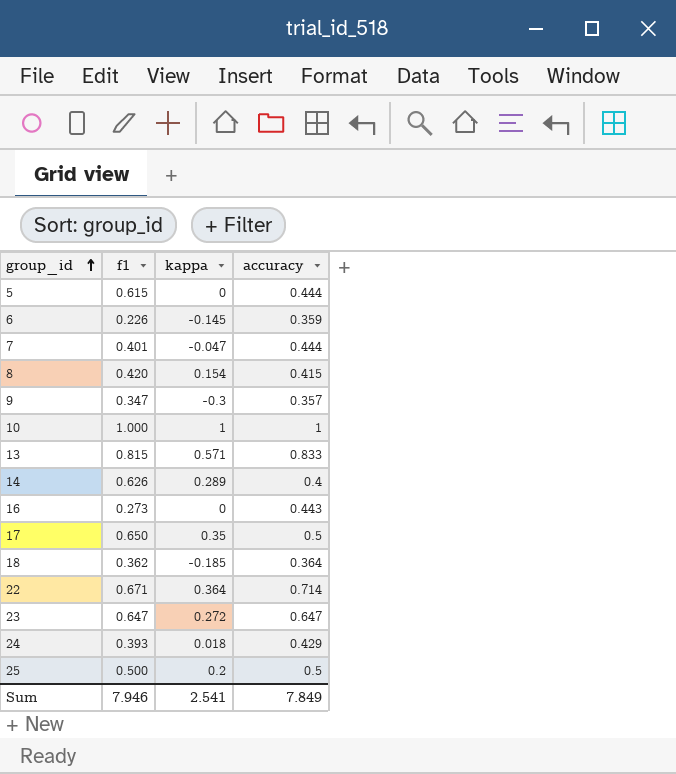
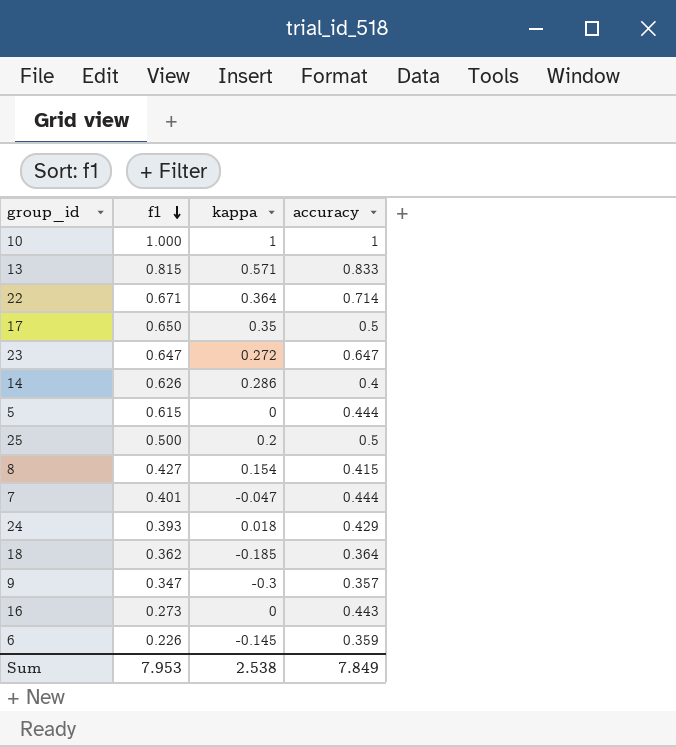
row order: group_id ascending -> f1 descending
14 | kappa: 0.289 -> 0.286
8 | f1: 0.420 -> 0.427
Sum | f1: 7.946 -> 7.953
Sum | kappa: 2.541 -> 2.538

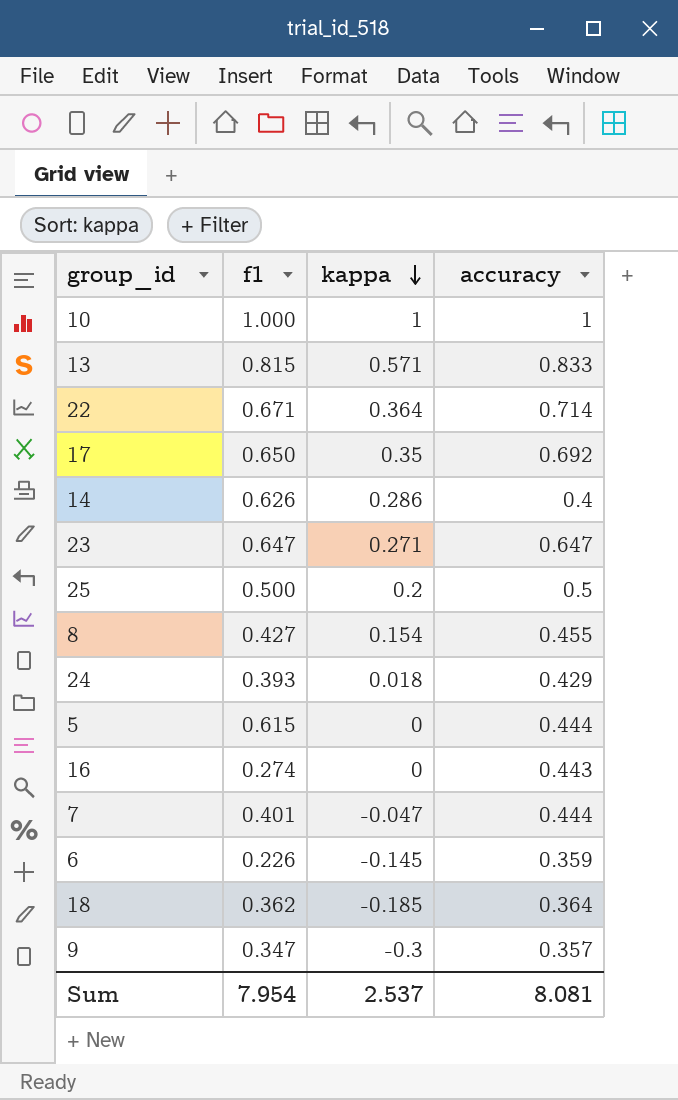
row order: f1 descending -> kappa descending
17 | accuracy: 0.5 -> 0.692
23 | kappa: 0.272 -> 0.271
8 | accuracy: 0.415 -> 0.455
16 | f1: 0.273 -> 0.274
Sum | f1: 7.953 -> 7.954
Sum | kappa: 2.538 -> 2.537
Sum | accuracy: 7.849 -> 8.081

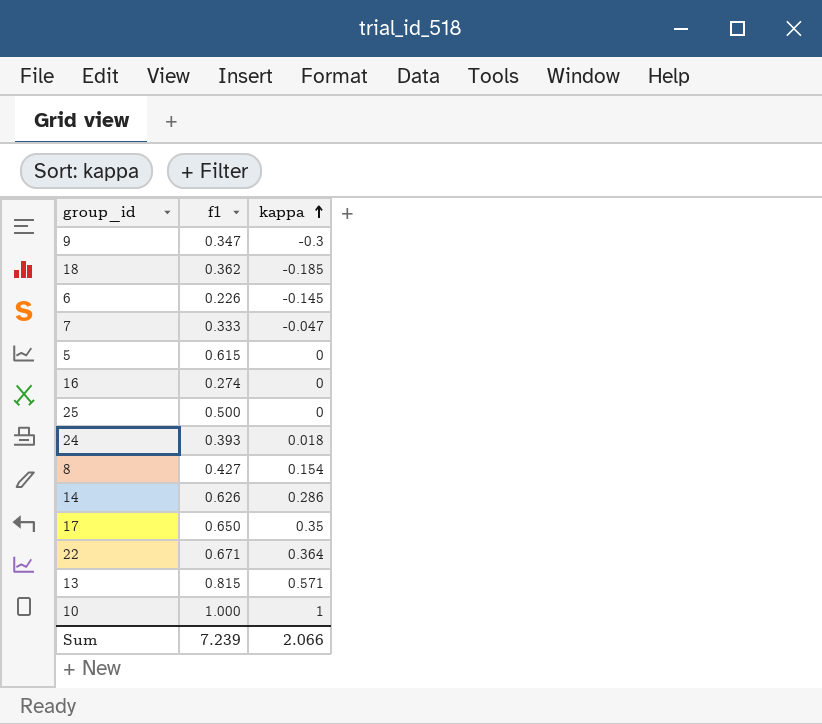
row order: kappa descending -> kappa ascending
column accuracy | position: 4 -> none
row 23: 0.647 | 0.271 | 0.647 -> none
7 | f1: 0.401 -> 0.333
25 | kappa: 0.2 -> 0
Sum | f1: 7.954 -> 7.239
Sum | kappa: 2.537 -> 2.066

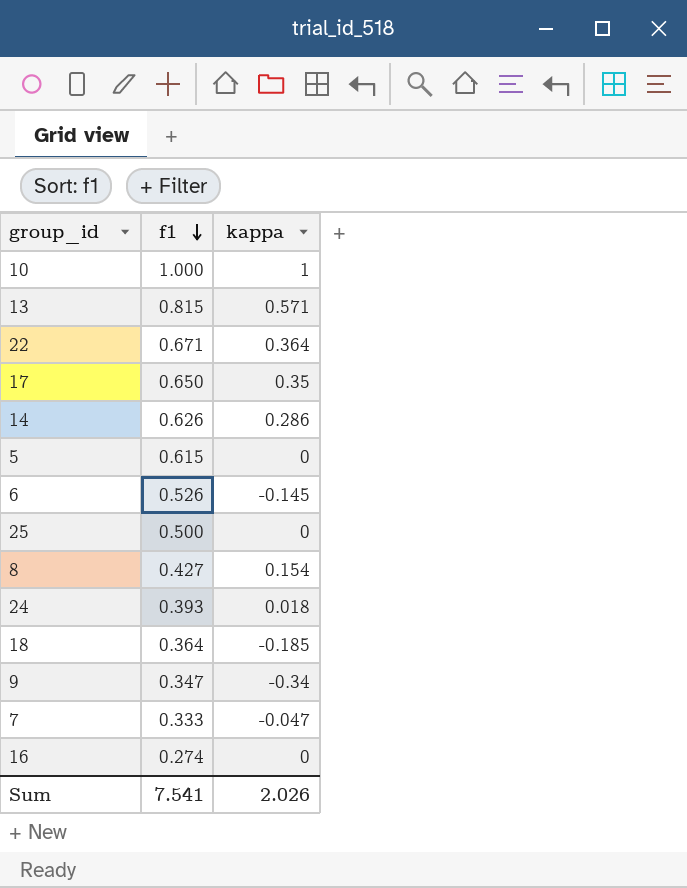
row order: kappa ascending -> f1 descending
6 | f1: 0.226 -> 0.526
18 | f1: 0.362 -> 0.364
9 | kappa: -0.3 -> -0.34
Sum | f1: 7.239 -> 7.541
Sum | kappa: 2.066 -> 2.026

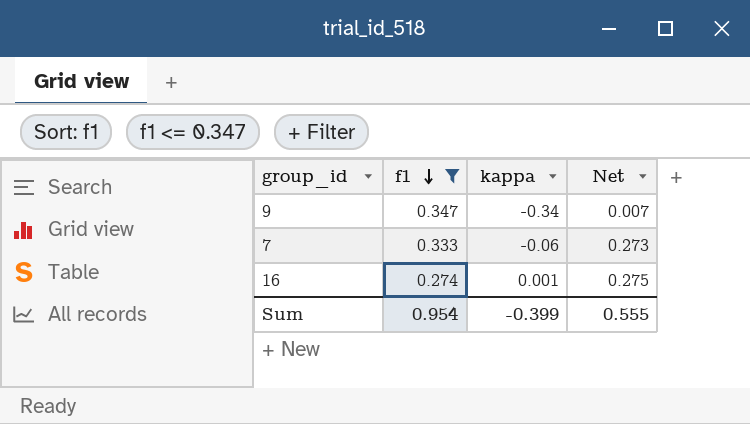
filter: none -> f1 <= 0.347
column Net | formula: none -> [f1] + [kappa]
7 | kappa: -0.047 -> -0.06
16 | kappa: 0 -> 0.001
Sum | f1: 7.541 -> 0.954
Sum | kappa: 2.026 -> -0.399

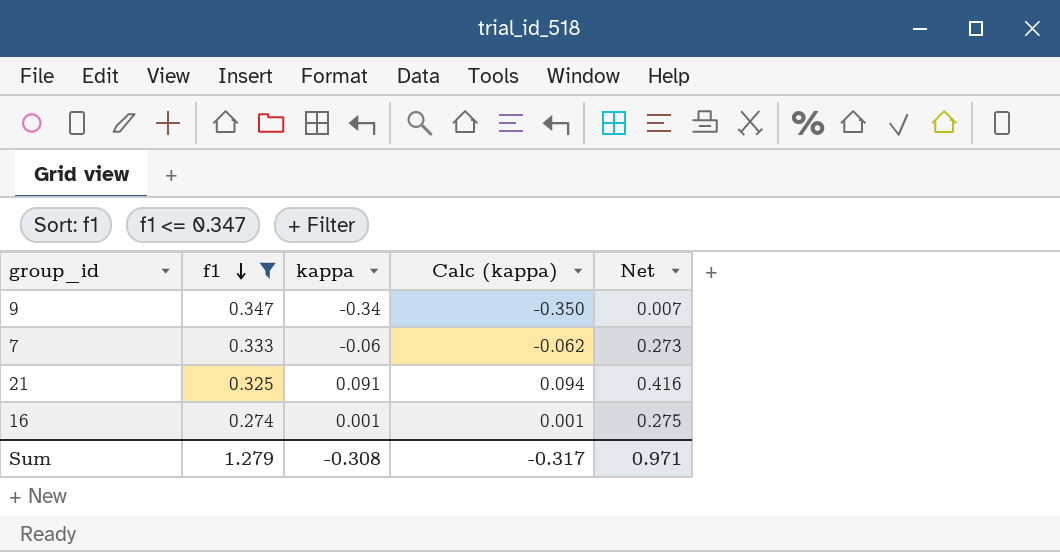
column Calc (kappa) | formula: none -> [kappa] * 1.03
row 21: none -> 0.325 | 0.091 | 0.094 | 0.416
Sum | f1: 0.954 -> 1.279
Sum | kappa: -0.399 -> -0.308
Sum | Net: 0.555 -> 0.971

